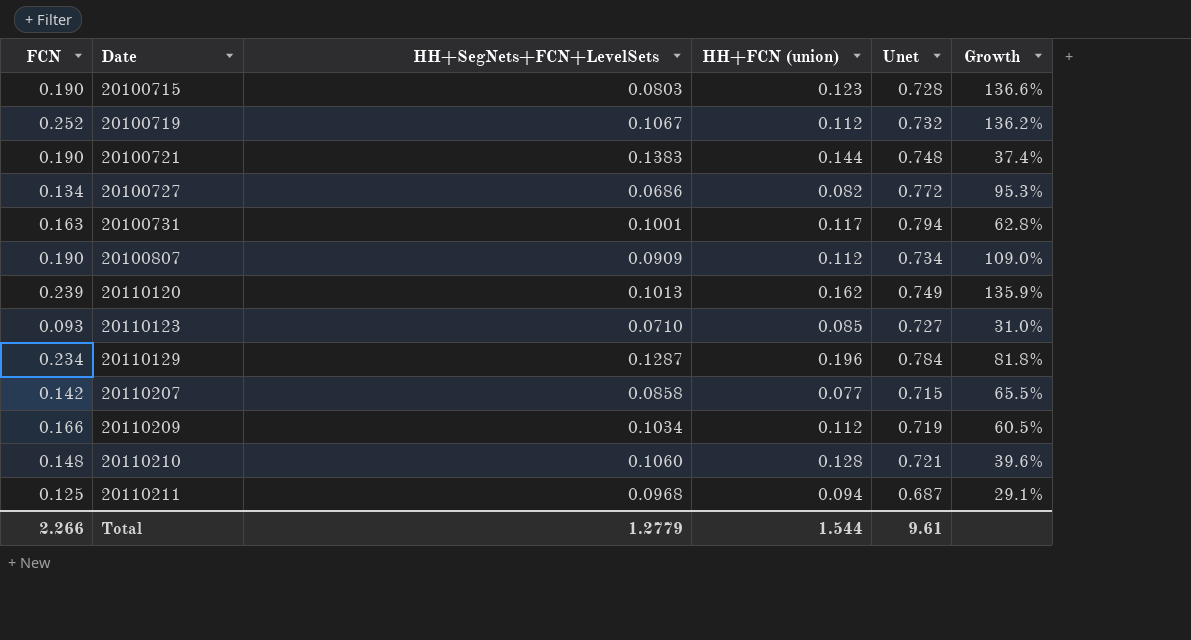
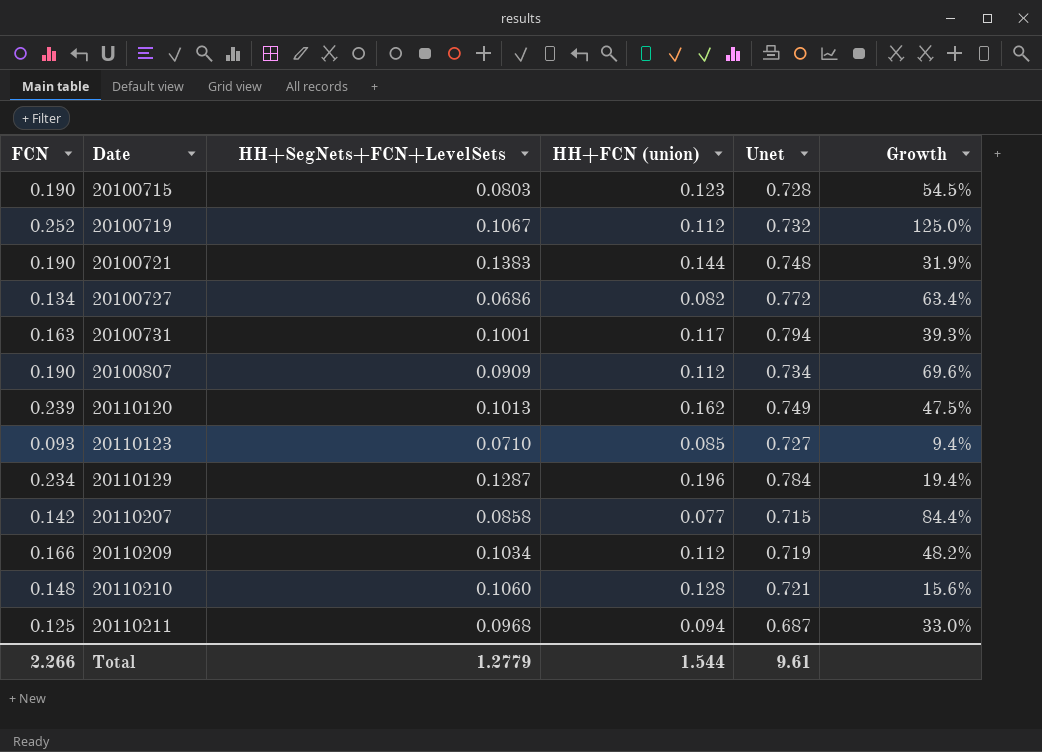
column Growth | formula: ([FCN] - [HH+SegNets+FCN+LevelSets]) / [HH+SegNets+FCN+LevelSets] -> ([FCN] - [HH+FCN (union)]) / [HH+FCN (union)]

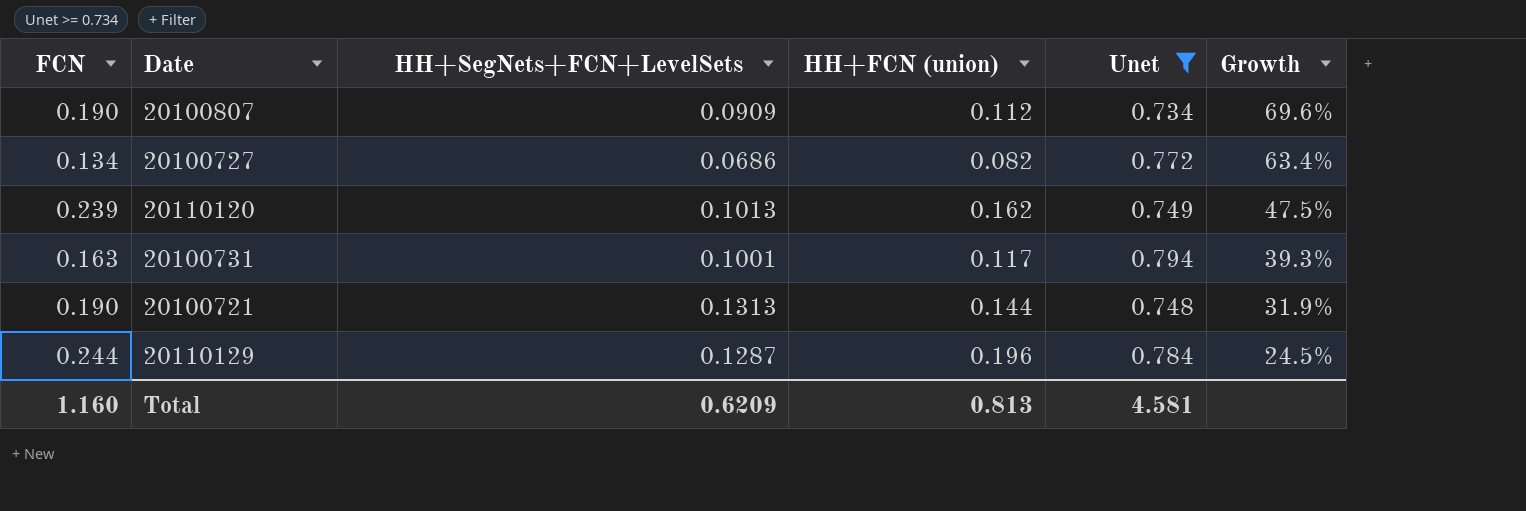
filter: none -> Unet >= 0.734
row order: Date ascending -> Growth descending
20100721 | HH+SegNets+FCN+LevelSets: 0.1383 -> 0.1313
20110129 | FCN: 0.234 -> 0.244
20110129 | Growth: 19.4% -> 24.5%
Total | FCN: 2.266 -> 1.160
Total | HH+SegNets+FCN+LevelSets: 1.2779 -> 0.6209
Total | HH+FCN (union): 1.544 -> 0.813
Total | Unet: 9.61 -> 4.581

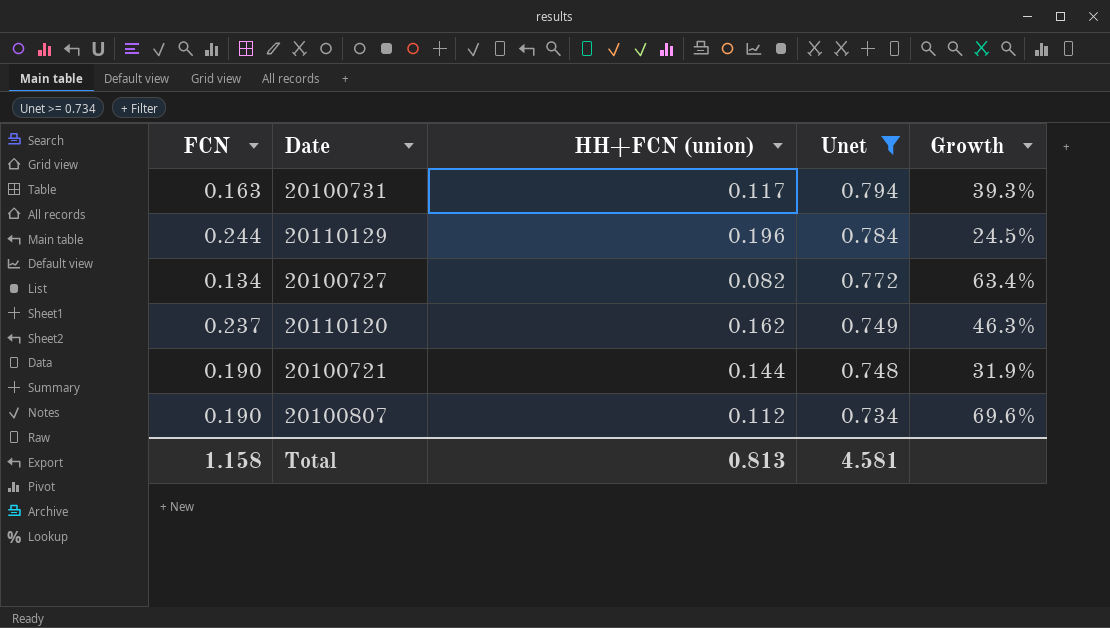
row order: Growth descending -> Unet descending
column HH+SegNets+FCN+LevelSets | position: 3 -> none
20110120 | FCN: 0.239 -> 0.237
20110120 | Growth: 47.5% -> 46.3%
Total | FCN: 1.160 -> 1.158

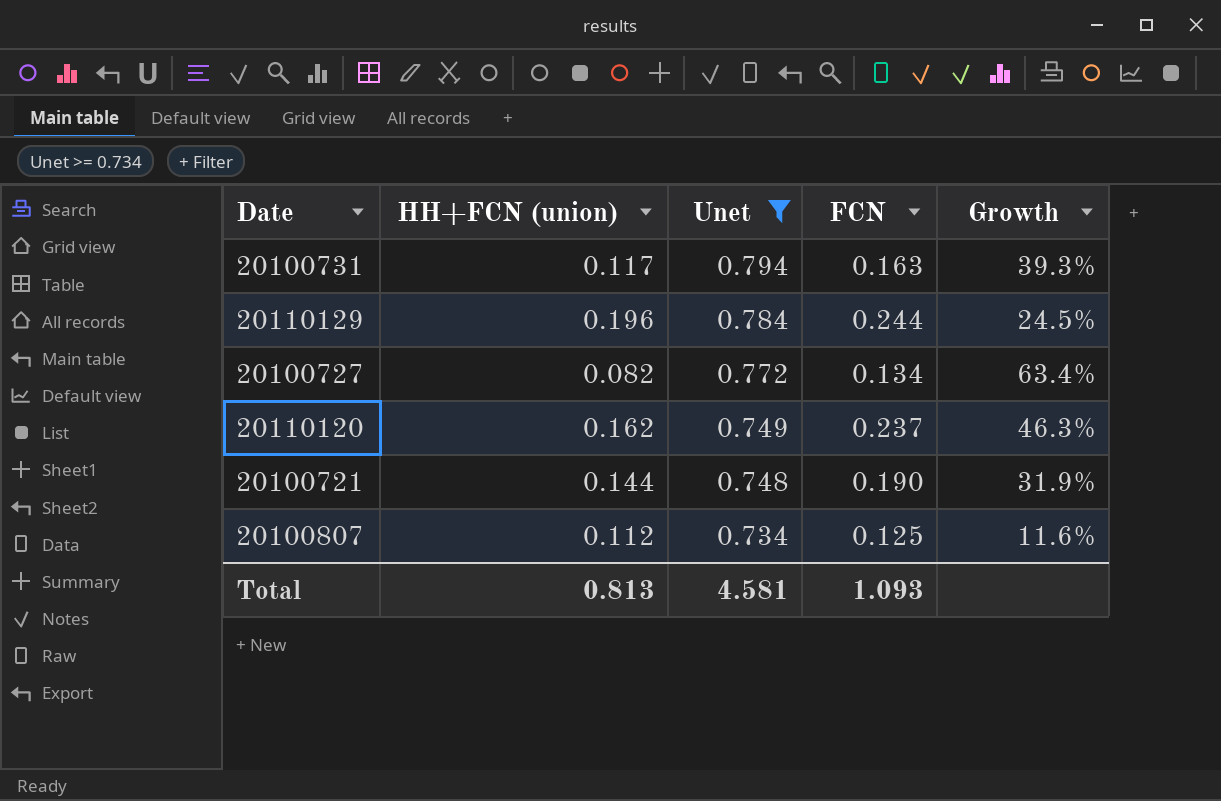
column FCN | position: 1 -> 4
20100807 | FCN: 0.190 -> 0.125
20100807 | Growth: 69.6% -> 11.6%
Total | FCN: 1.158 -> 1.093

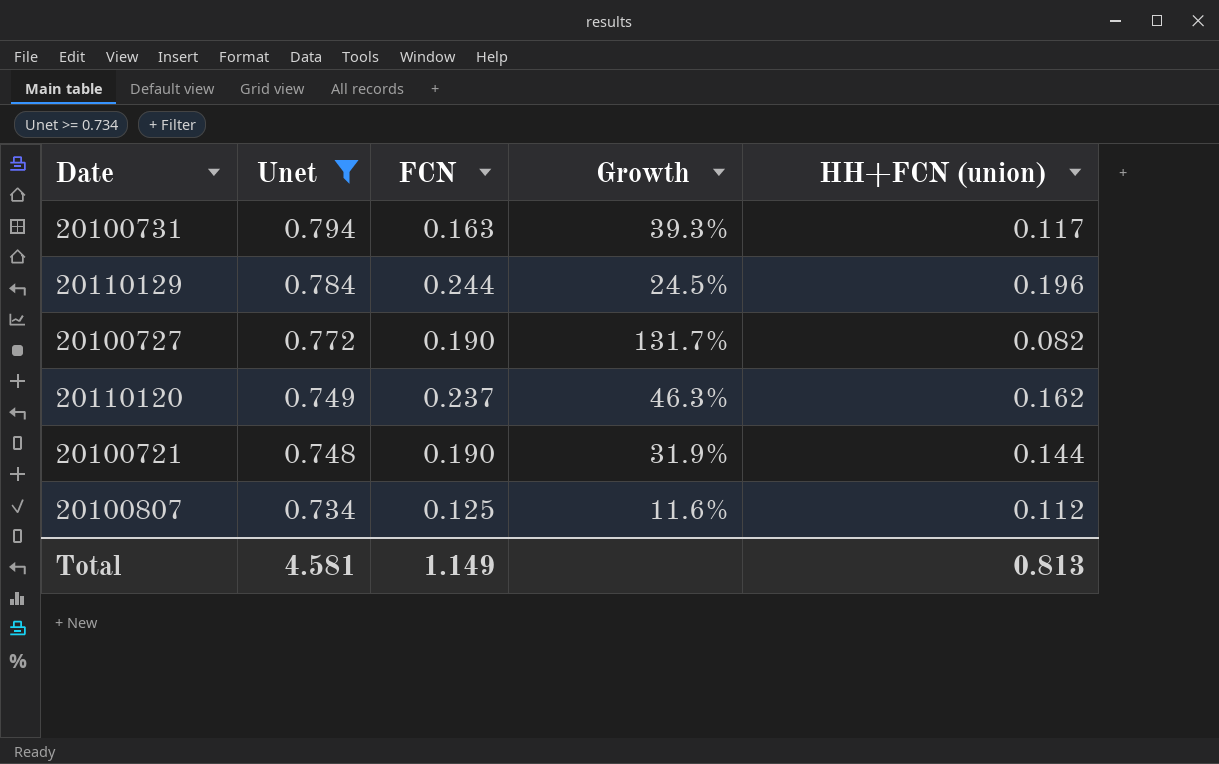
column HH+FCN (union) | position: 2 -> 5
20100727 | FCN: 0.134 -> 0.190
20100727 | Growth: 63.4% -> 131.7%
Total | FCN: 1.093 -> 1.149

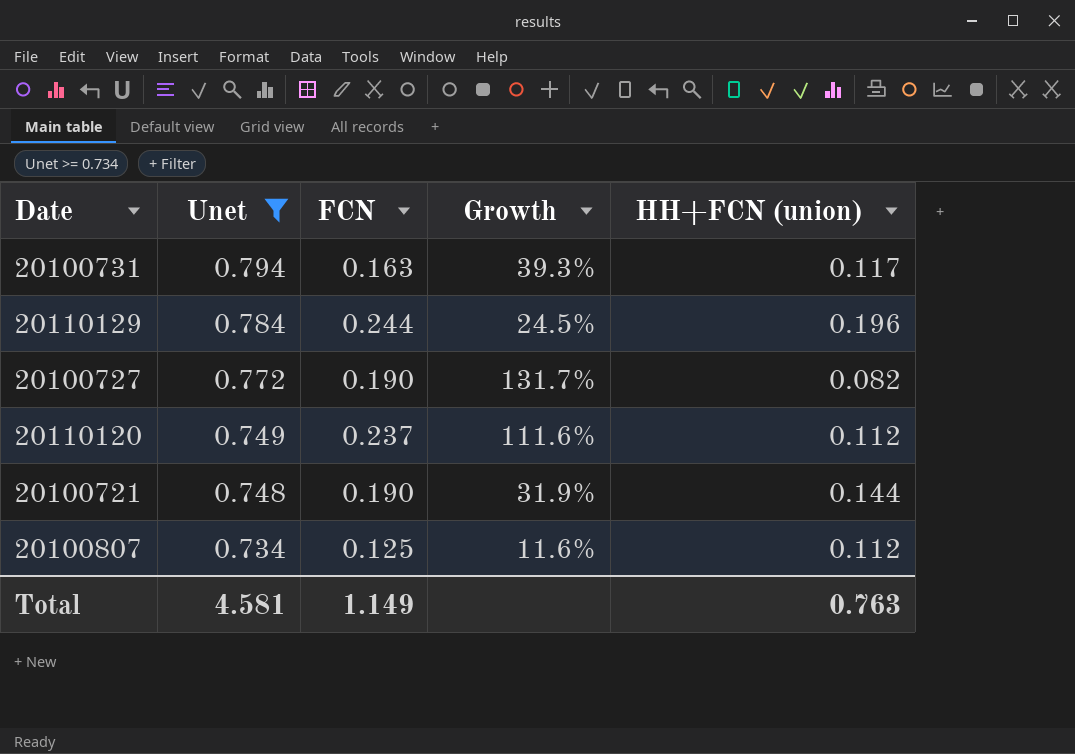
20110120 | Growth: 46.3% -> 111.6%
20110120 | HH+FCN (union): 0.162 -> 0.112
Total | HH+FCN (union): 0.813 -> 0.763

